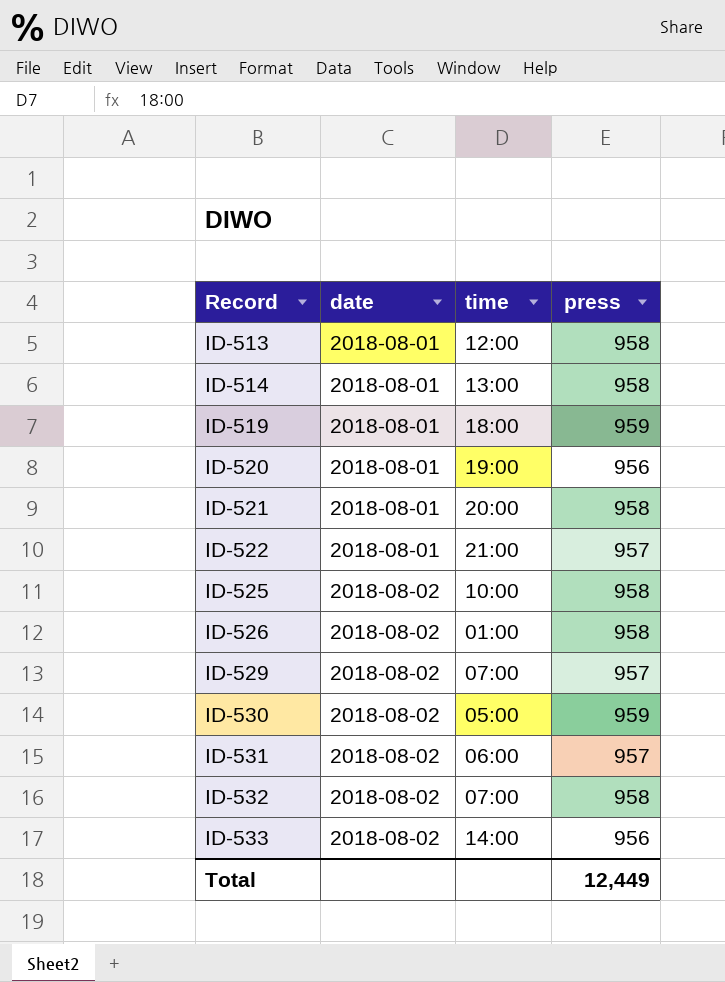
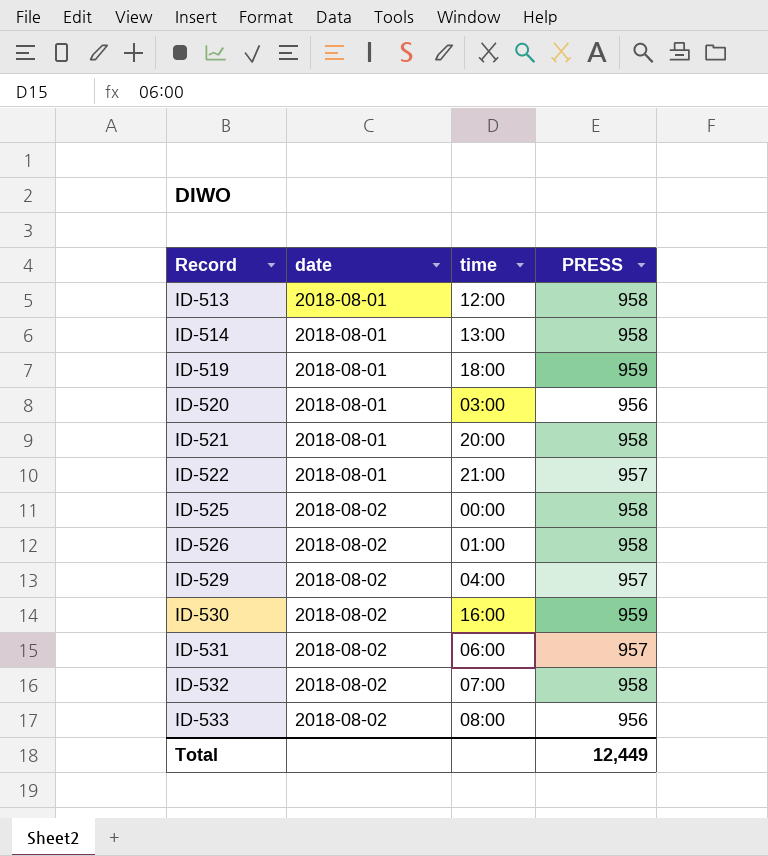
column name: press -> PRESS
ID-520 | time: 19:00 -> 03:00
ID-525 | time: 10:00 -> 00:00
ID-529 | time: 07:00 -> 04:00
ID-530 | time: 05:00 -> 16:00
ID-533 | time: 14:00 -> 08:00

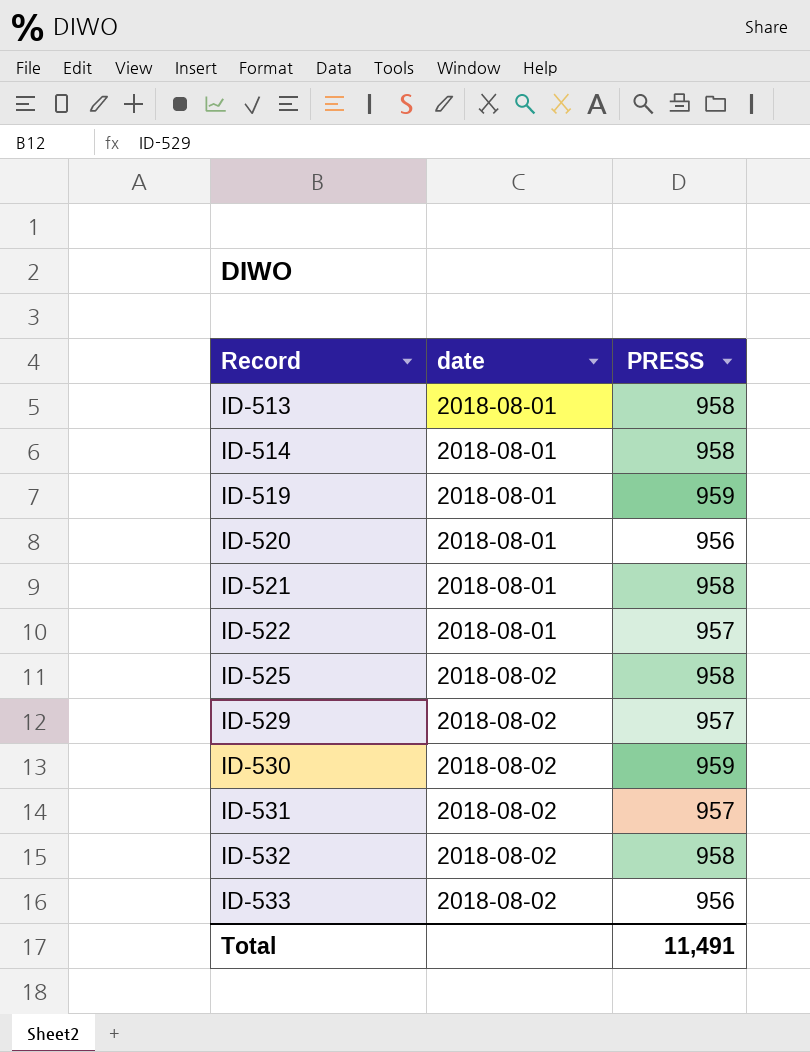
column time | position: 3 -> none
row ID-526: 2018-08-02 | 01:00 | 958 -> none
Total | PRESS: 12,449 -> 11,491

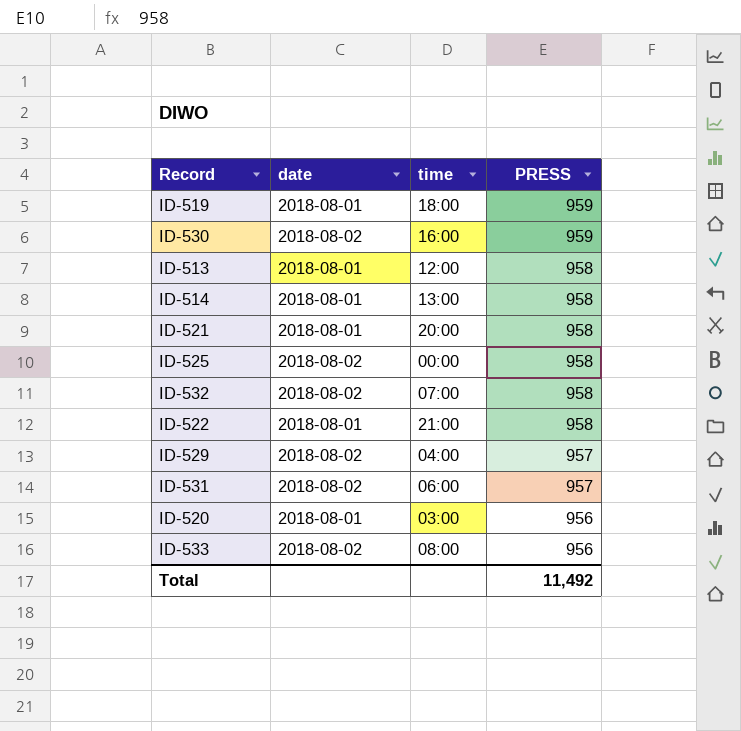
row order: Record ascending -> PRESS descending
column time | position: none -> 3
ID-522 | PRESS: 957 -> 958
Total | PRESS: 11,491 -> 11,492

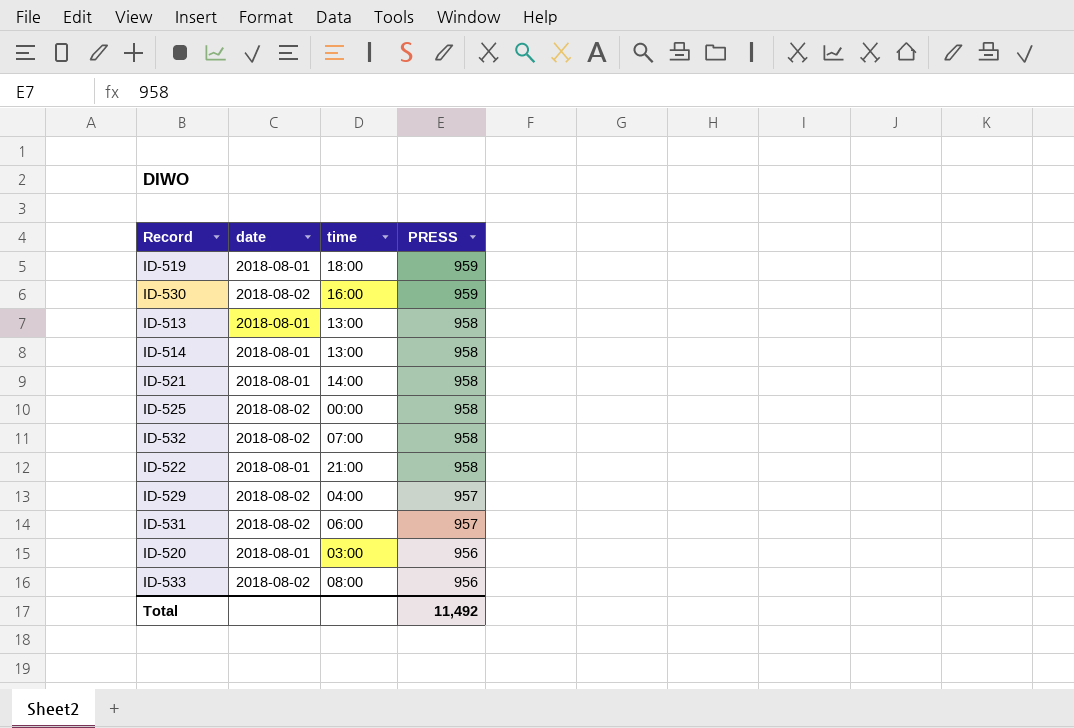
ID-513 | time: 12:00 -> 13:00
ID-521 | time: 20:00 -> 14:00

